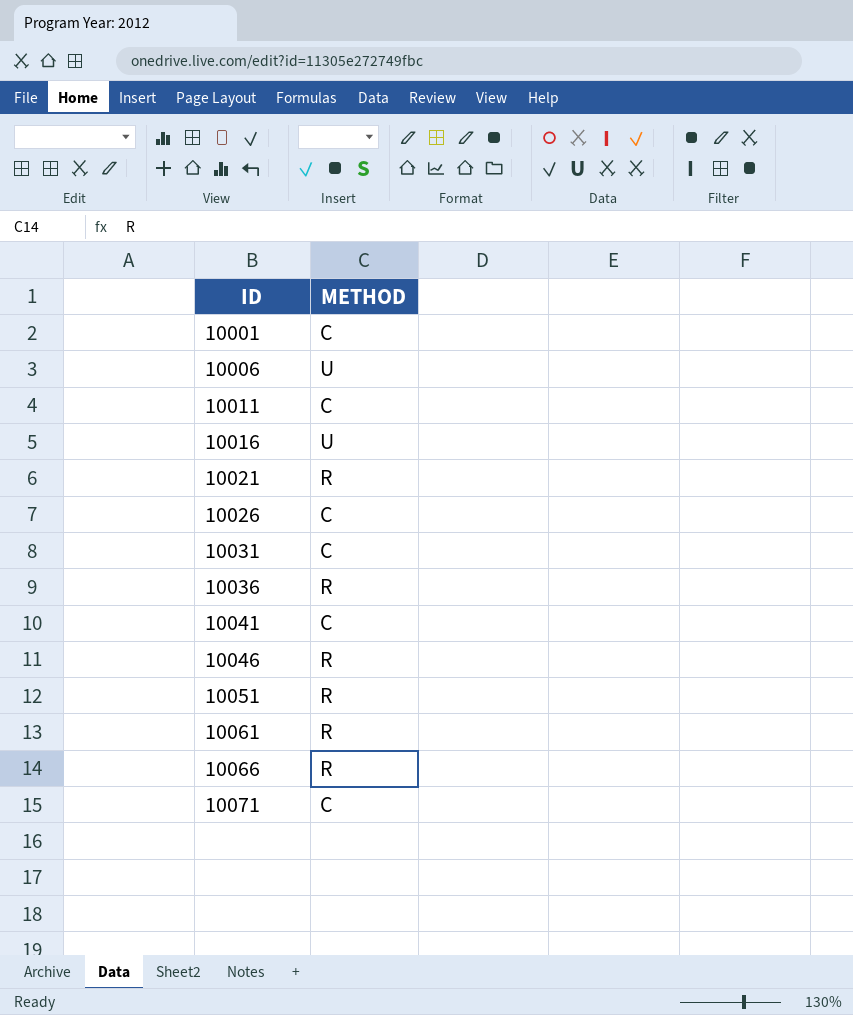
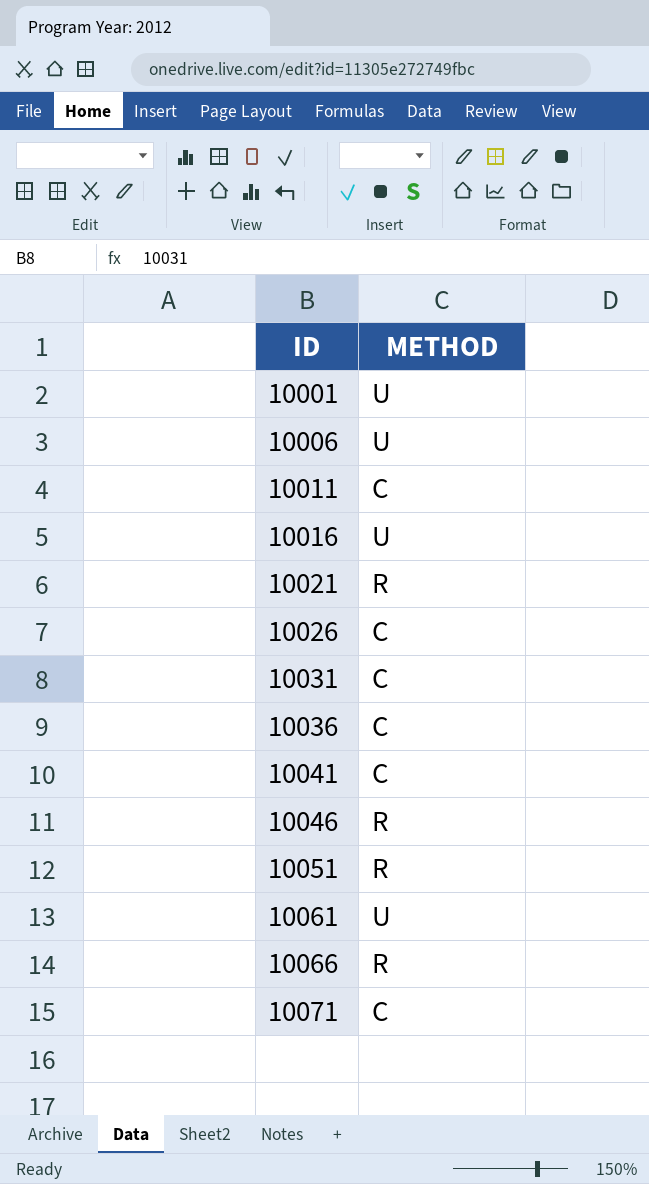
10001 | METHOD: C -> U
10036 | METHOD: R -> C
10061 | METHOD: R -> U

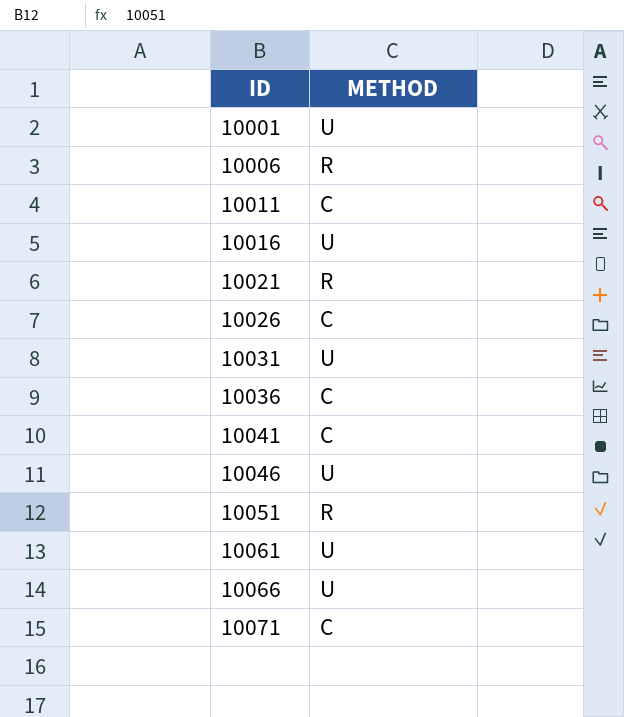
10006 | METHOD: U -> R
10031 | METHOD: C -> U
10046 | METHOD: R -> U
10066 | METHOD: R -> U

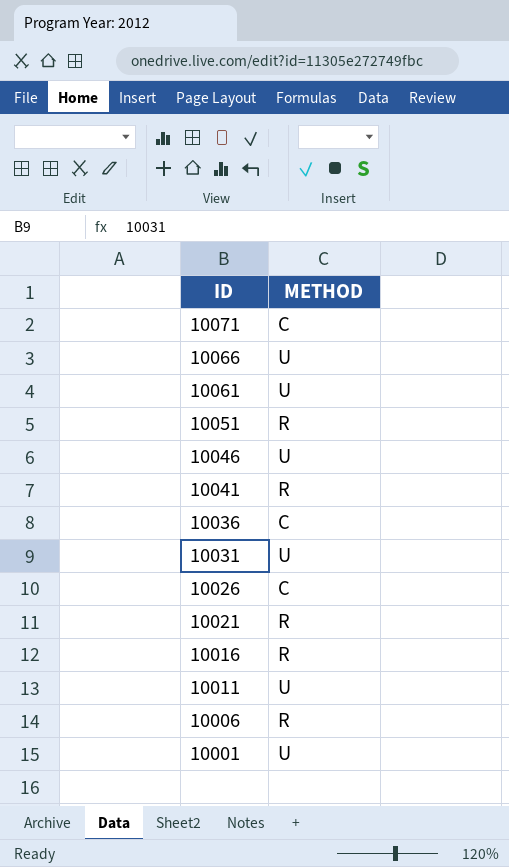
row order: ID ascending -> ID descending
10041 | METHOD: C -> R
10016 | METHOD: U -> R
10011 | METHOD: C -> U

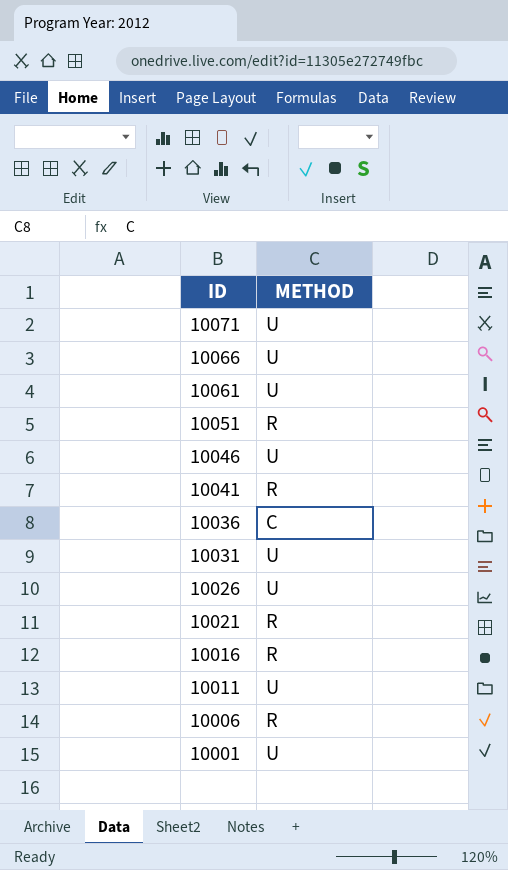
10071 | METHOD: C -> U
10026 | METHOD: C -> U

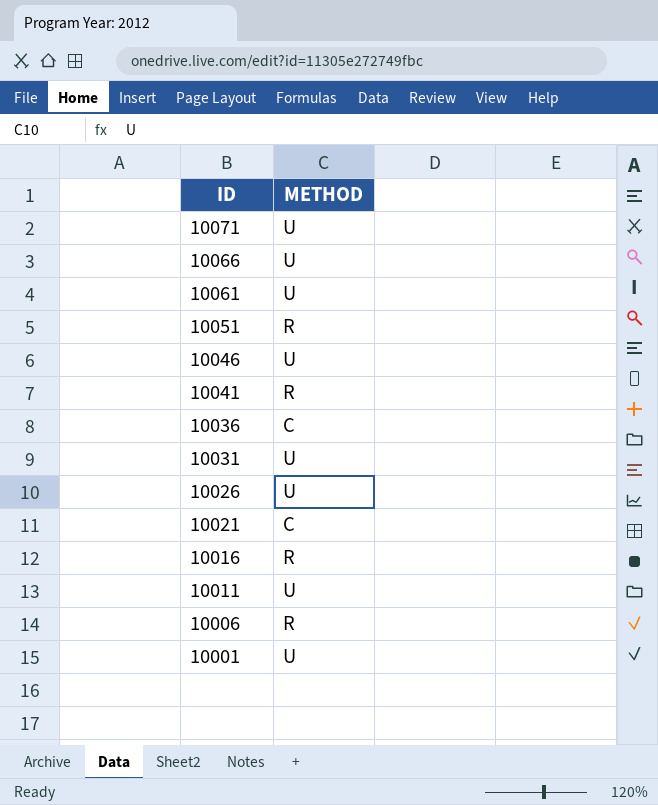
10021 | METHOD: R -> C

